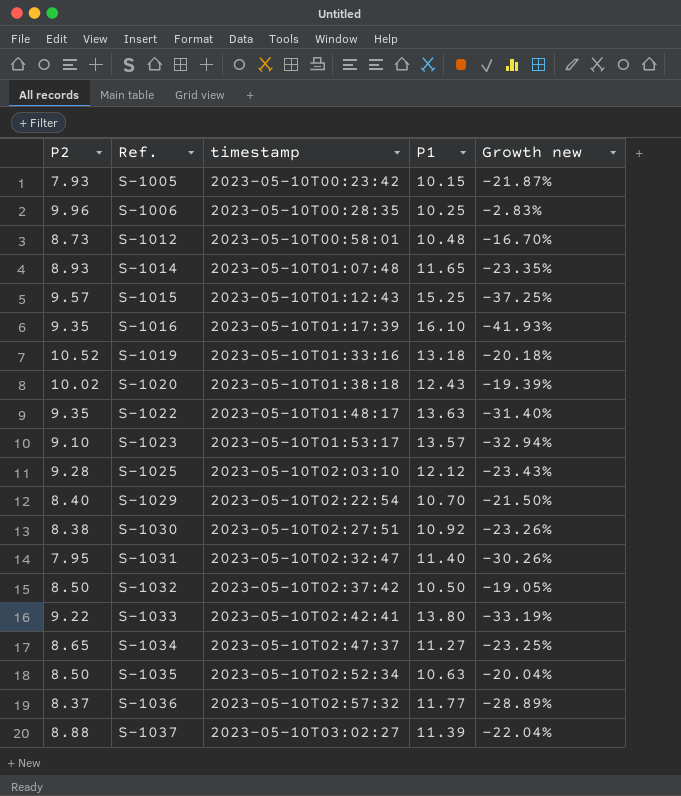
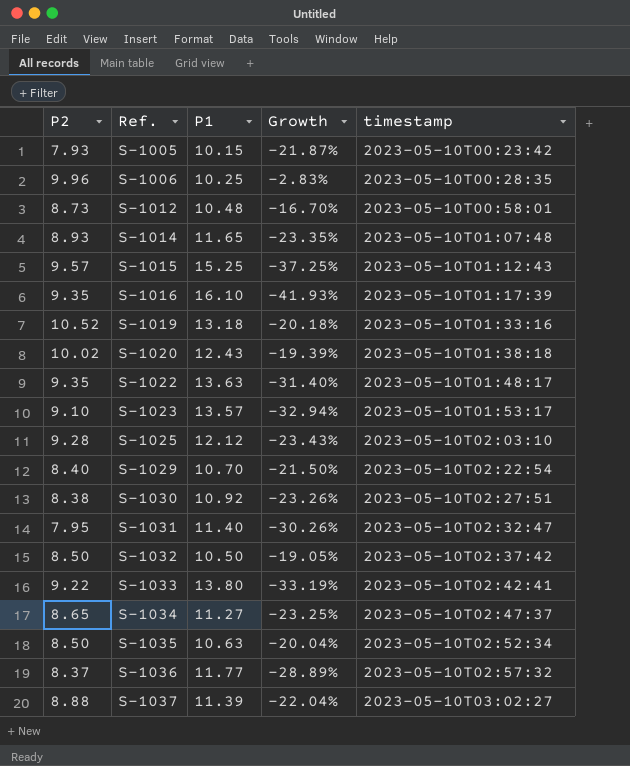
column name: Growth new -> Growth
column timestamp | position: 3 -> 5

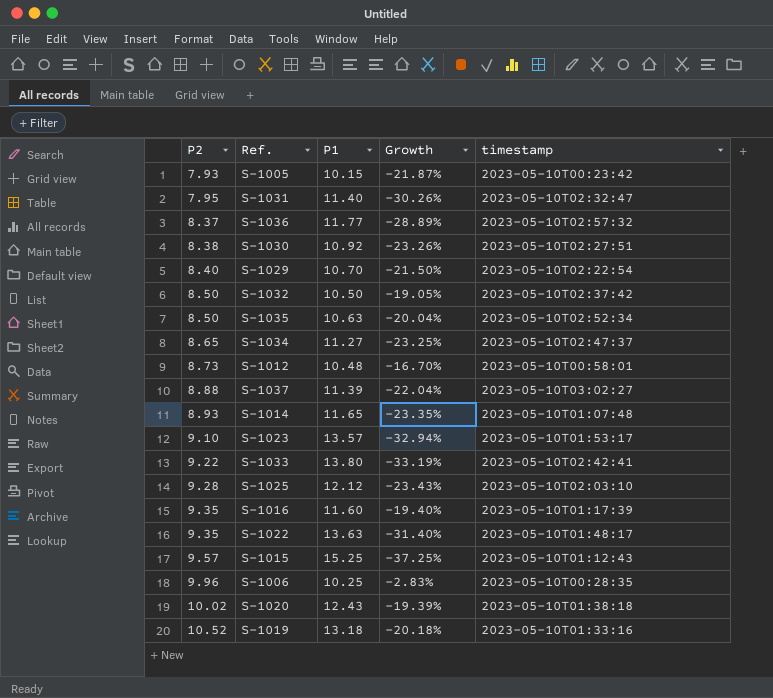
row order: Ref. ascending -> P2 ascending
S-1016 | P1: 16.10 -> 11.60
S-1016 | Growth: -41.93% -> -19.40%

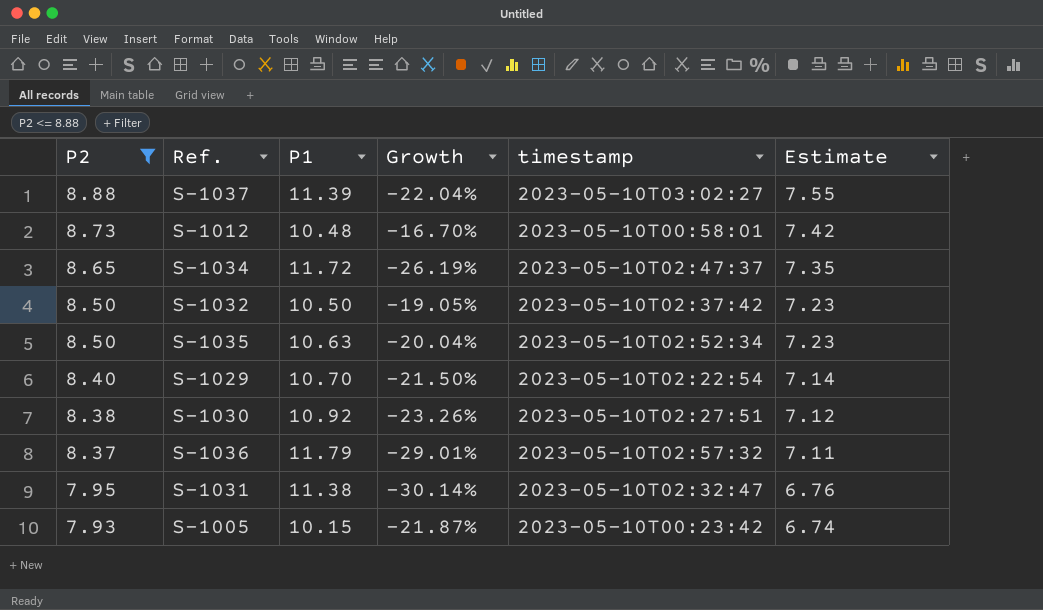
filter: none -> P2 <= 8.88
row order: P2 ascending -> P2 descending
column Estimate | formula: none -> [P2] * 0.85
S-1034 | P1: 11.27 -> 11.72
S-1034 | Growth: -23.25% -> -26.19%
S-1036 | P1: 11.77 -> 11.79
S-1036 | Growth: -28.89% -> -29.01%
S-1031 | P1: 11.40 -> 11.38
S-1031 | Growth: -30.26% -> -30.14%

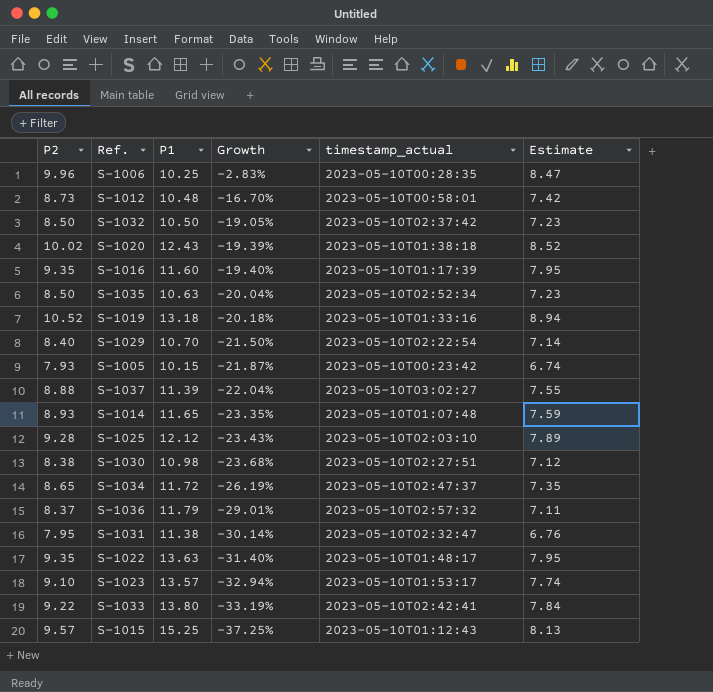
filter: P2 <= 8.88 -> none
row order: P2 descending -> Growth descending
column name: timestamp -> timestamp_actual
S-1030 | P1: 10.92 -> 10.98
S-1030 | Growth: -23.26% -> -23.68%

